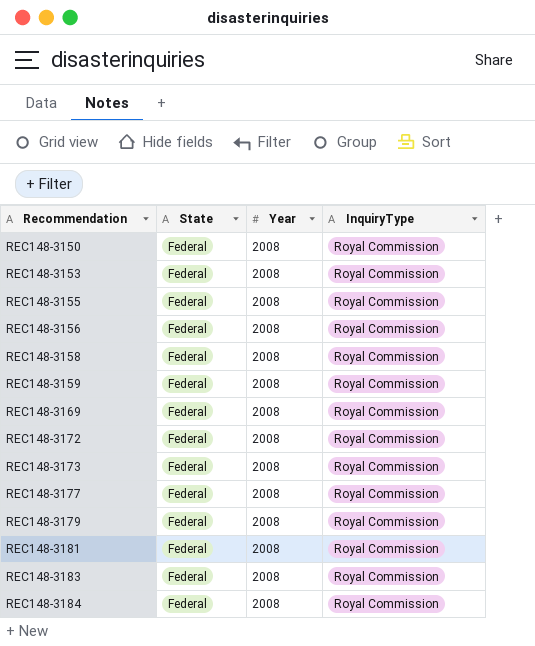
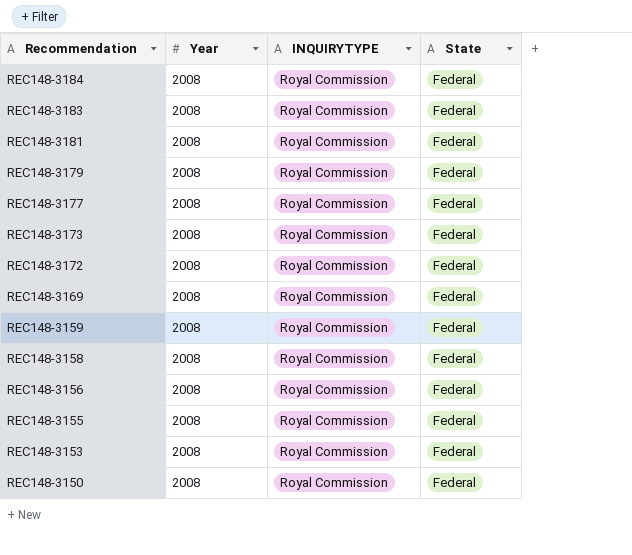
row order: Recommendation ascending -> Recommendation descending
column name: InquiryType -> INQUIRYTYPE
column State | position: 2 -> 4

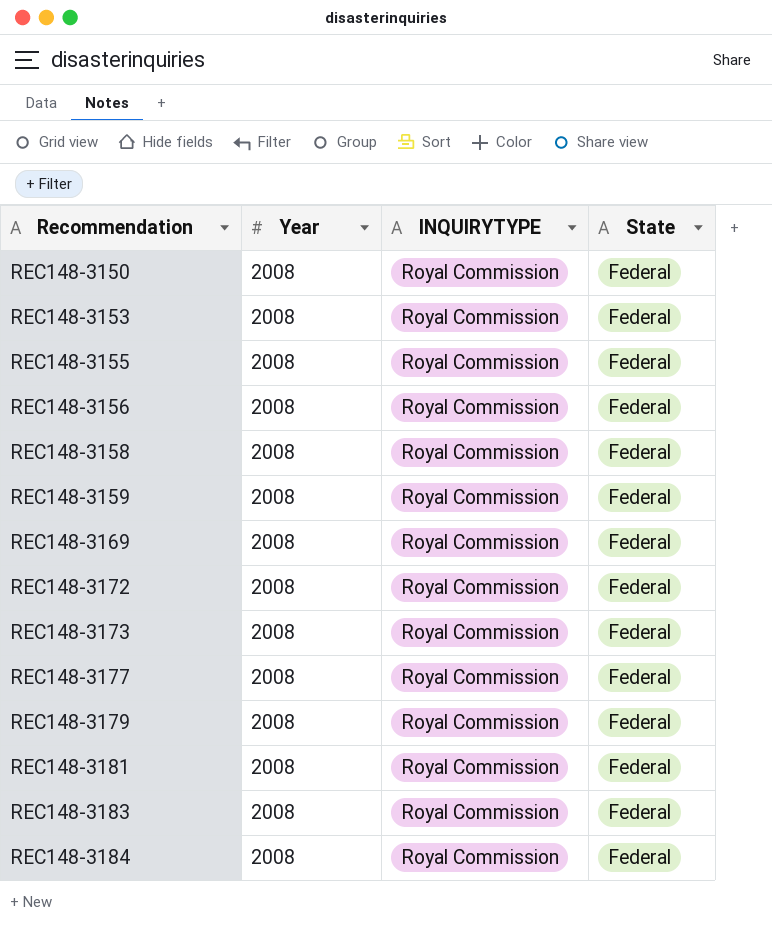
row order: Recommendation descending -> Recommendation ascending

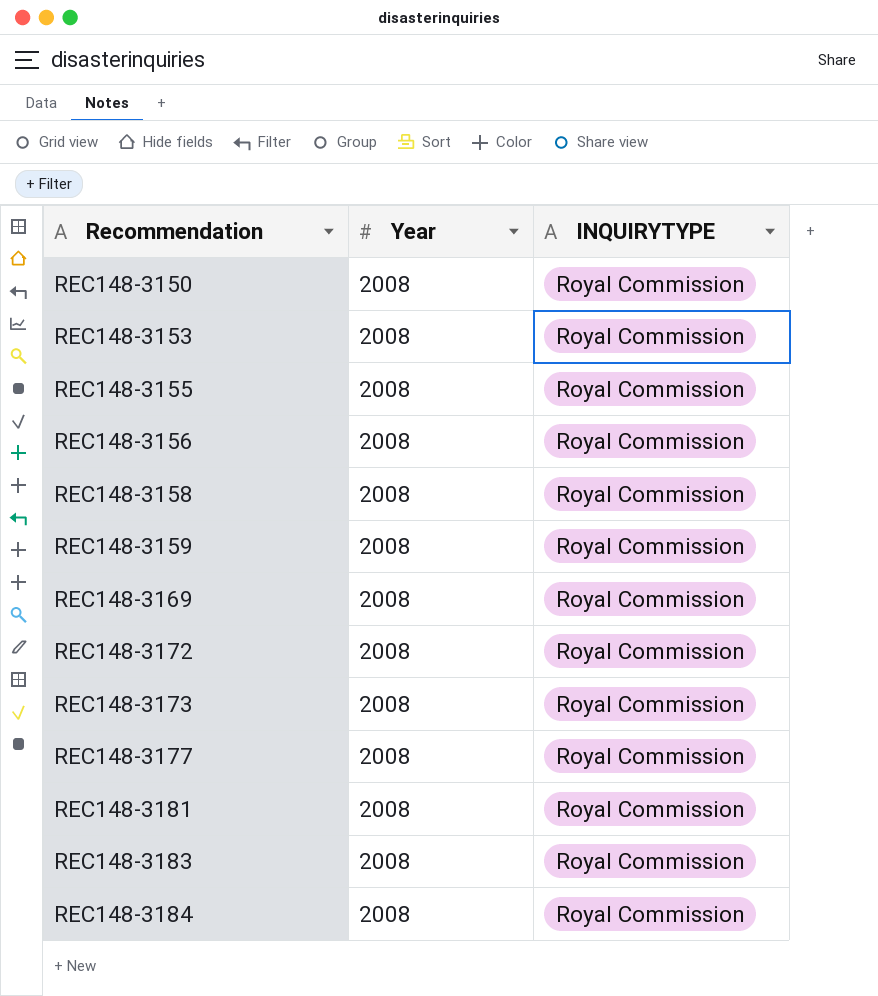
column State | position: 4 -> none
row REC148-3179: 2008 | Royal Commission | Federal -> none

